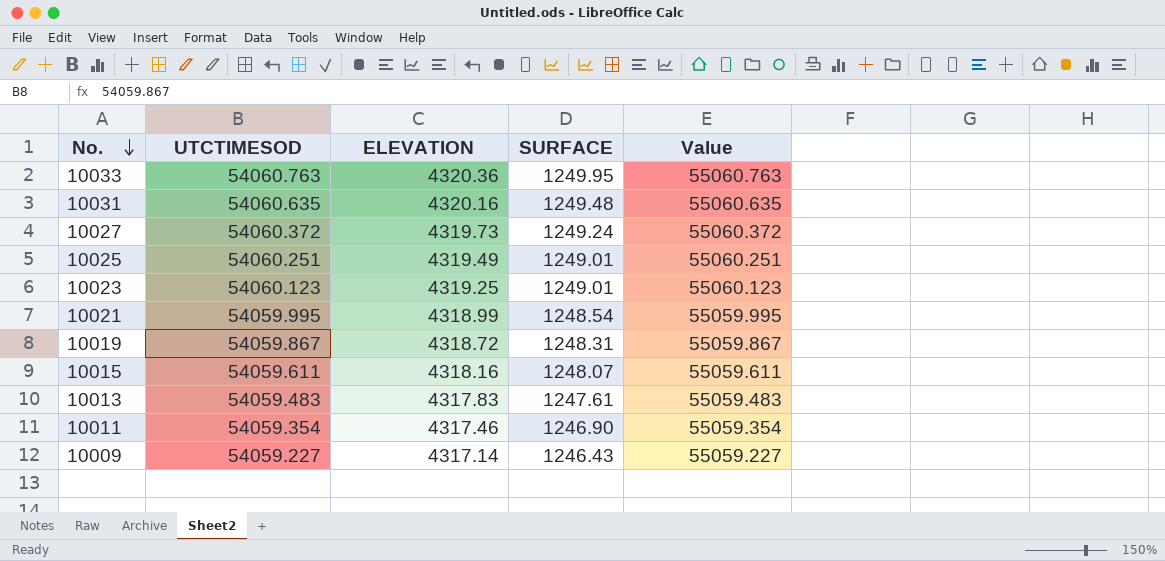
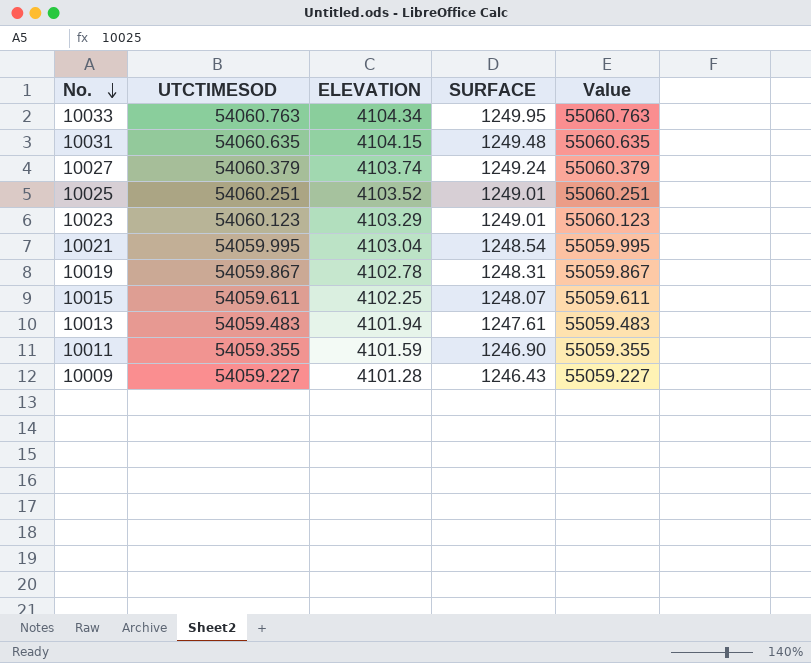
10033 | ELEVATION: 4320.36 -> 4104.34
10031 | ELEVATION: 4320.16 -> 4104.15
10027 | UTCTIMESOD: 54060.372 -> 54060.379
10027 | ELEVATION: 4319.73 -> 4103.74
10027 | Value: 55060.372 -> 55060.379
10025 | ELEVATION: 4319.49 -> 4103.52
10023 | ELEVATION: 4319.25 -> 4103.29
10021 | ELEVATION: 4318.99 -> 4103.04
10019 | ELEVATION: 4318.72 -> 4102.78
10015 | ELEVATION: 4318.16 -> 4102.25
10013 | ELEVATION: 4317.83 -> 4101.94
10011 | UTCTIMESOD: 54059.354 -> 54059.355
10011 | ELEVATION: 4317.46 -> 4101.59
10011 | Value: 55059.354 -> 55059.355
10009 | ELEVATION: 4317.14 -> 4101.28

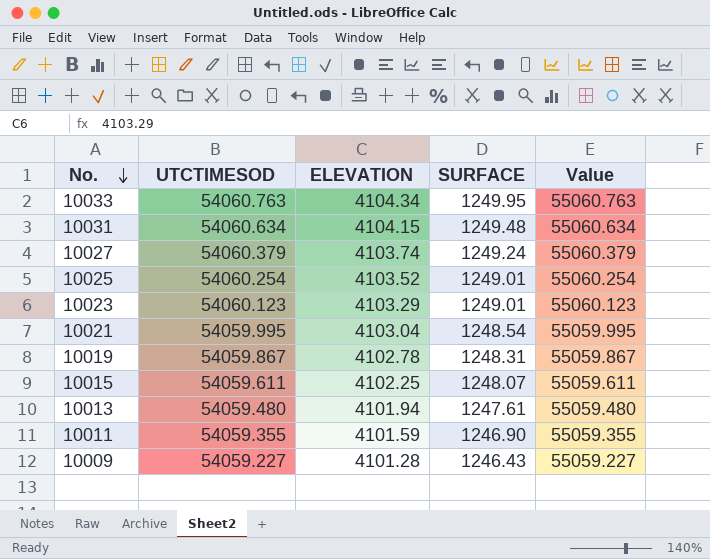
10031 | UTCTIMESOD: 54060.635 -> 54060.634
10031 | Value: 55060.635 -> 55060.634
10025 | UTCTIMESOD: 54060.251 -> 54060.254
10025 | Value: 55060.251 -> 55060.254
10013 | UTCTIMESOD: 54059.483 -> 54059.480
10013 | Value: 55059.483 -> 55059.480

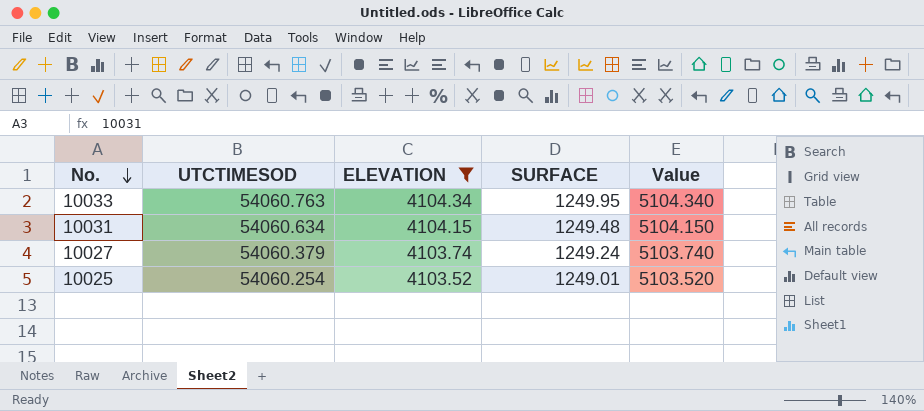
filter: none -> ELEVATION >= 4103.52
column Value | formula: [UTCTIMESOD] + 1000 -> [ELEVATION] + 1000

